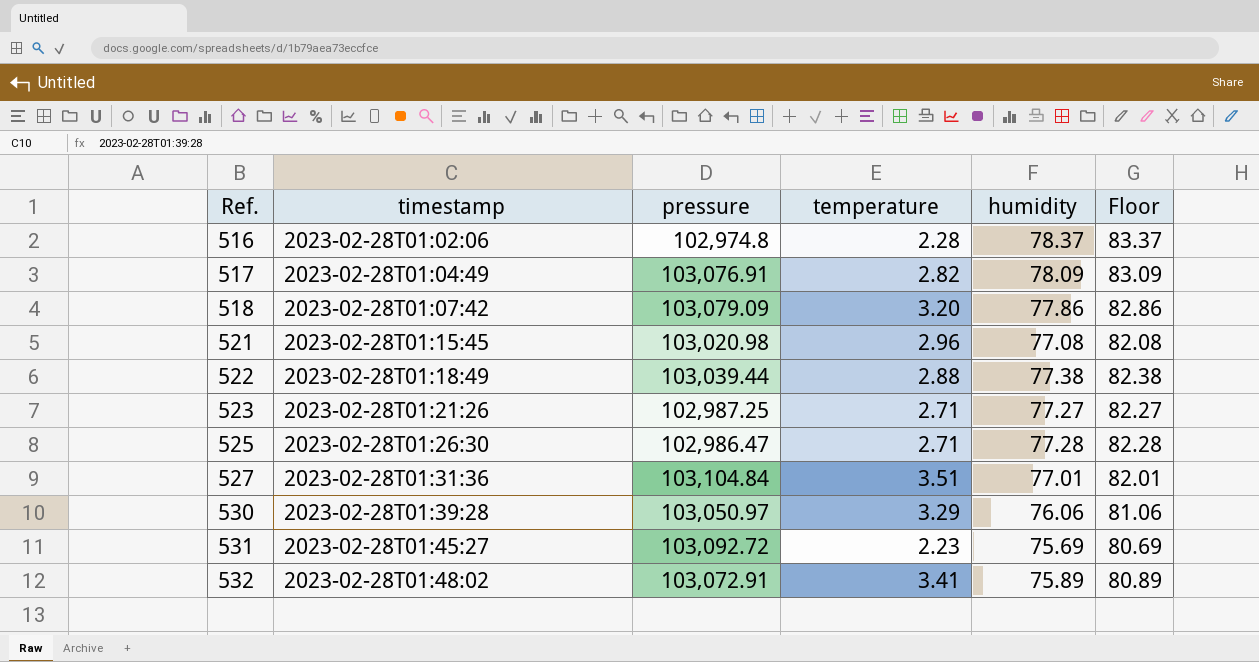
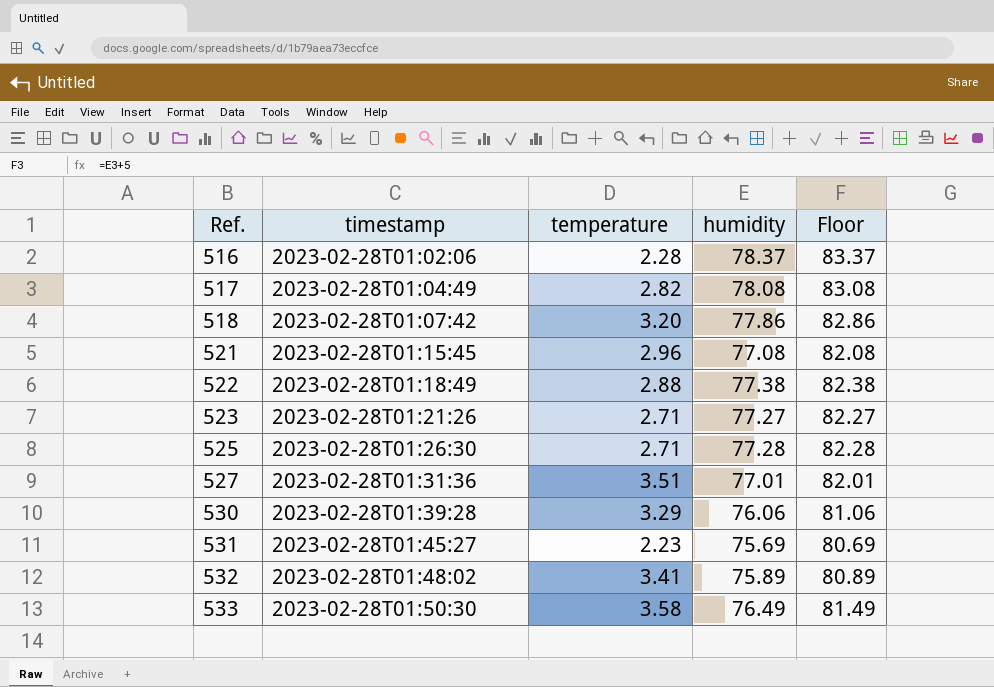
column pressure | position: 3 -> none
517 | humidity: 78.09 -> 78.08
517 | Floor: 83.09 -> 83.08
row 533: none -> 2023-02-28T01:50:30 | 3.58 | 76.49 | 81.49

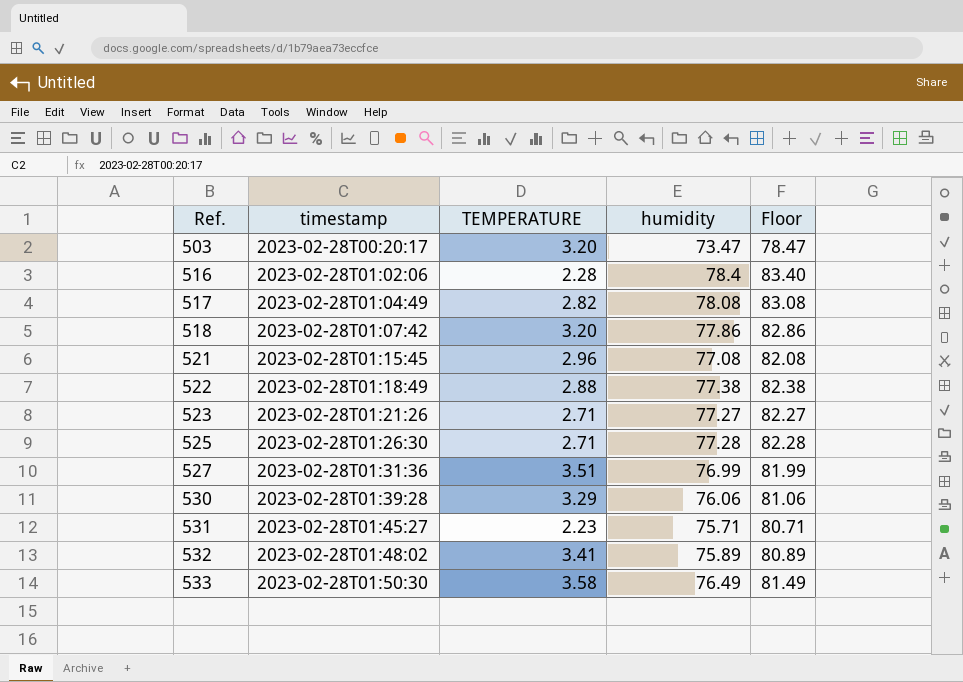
column name: temperature -> TEMPERATURE
row 503: none -> 2023-02-28T00:20:17 | 3.20 | 73.47 | 78.47
516 | humidity: 78.37 -> 78.4
516 | Floor: 83.37 -> 83.40
527 | humidity: 77.01 -> 76.99
527 | Floor: 82.01 -> 81.99
531 | humidity: 75.69 -> 75.71
531 | Floor: 80.69 -> 80.71

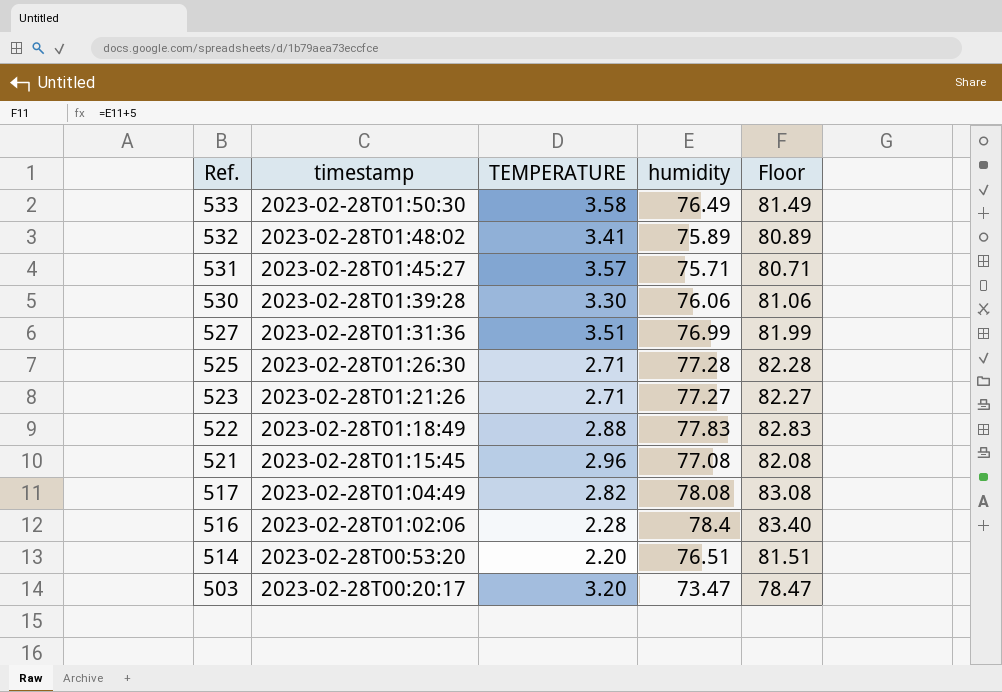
row order: Ref. ascending -> Ref. descending
row 518: 2023-02-28T01:07:42 | 3.20 | 77.86 | 82.86 -> none
531 | TEMPERATURE: 2.23 -> 3.57
530 | TEMPERATURE: 3.29 -> 3.30
522 | humidity: 77.38 -> 77.83
522 | Floor: 82.38 -> 82.83
row 514: none -> 2023-02-28T00:53:20 | 2.20 | 76.51 | 81.51

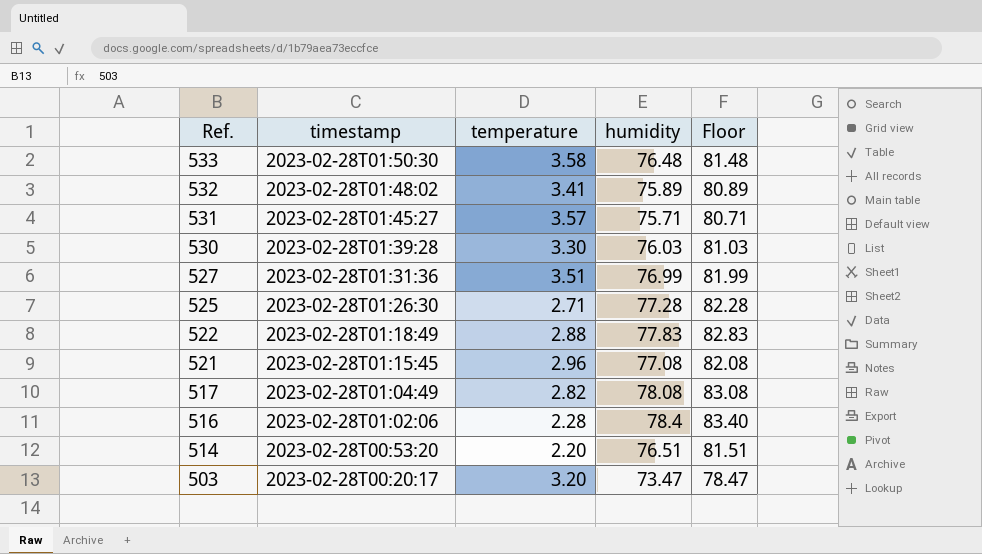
column name: TEMPERATURE -> temperature
row 523: 2023-02-28T01:21:26 | 2.71 | 77.27 | 82.27 -> none
533 | humidity: 76.49 -> 76.48
533 | Floor: 81.49 -> 81.48
530 | humidity: 76.06 -> 76.03
530 | Floor: 81.06 -> 81.03

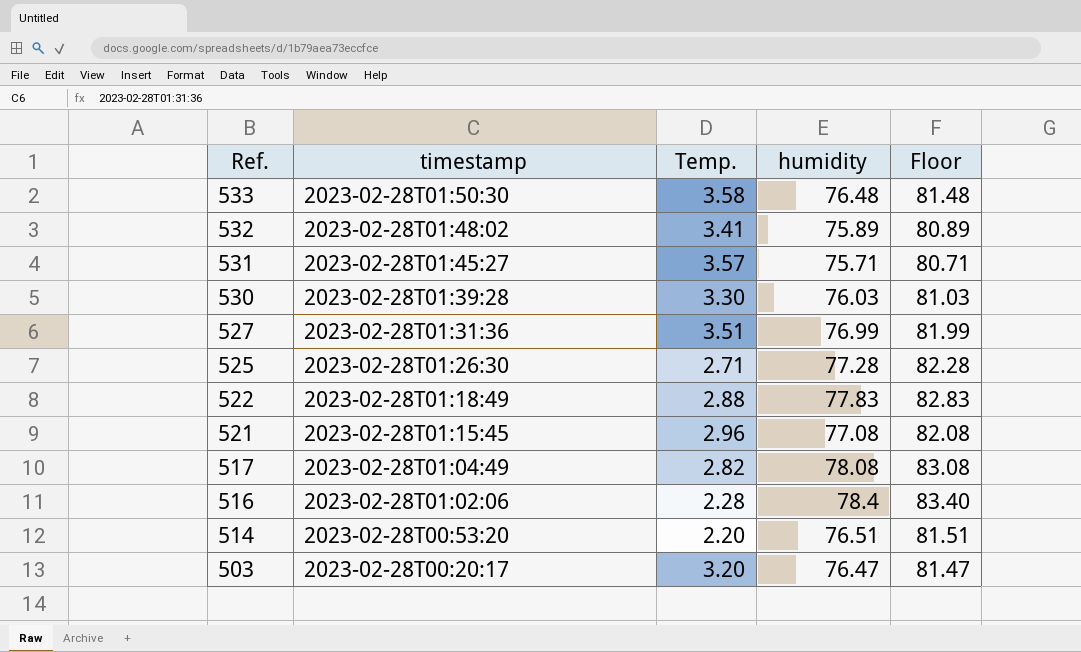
column name: temperature -> Temp.
503 | humidity: 73.47 -> 76.47
503 | Floor: 78.47 -> 81.47

